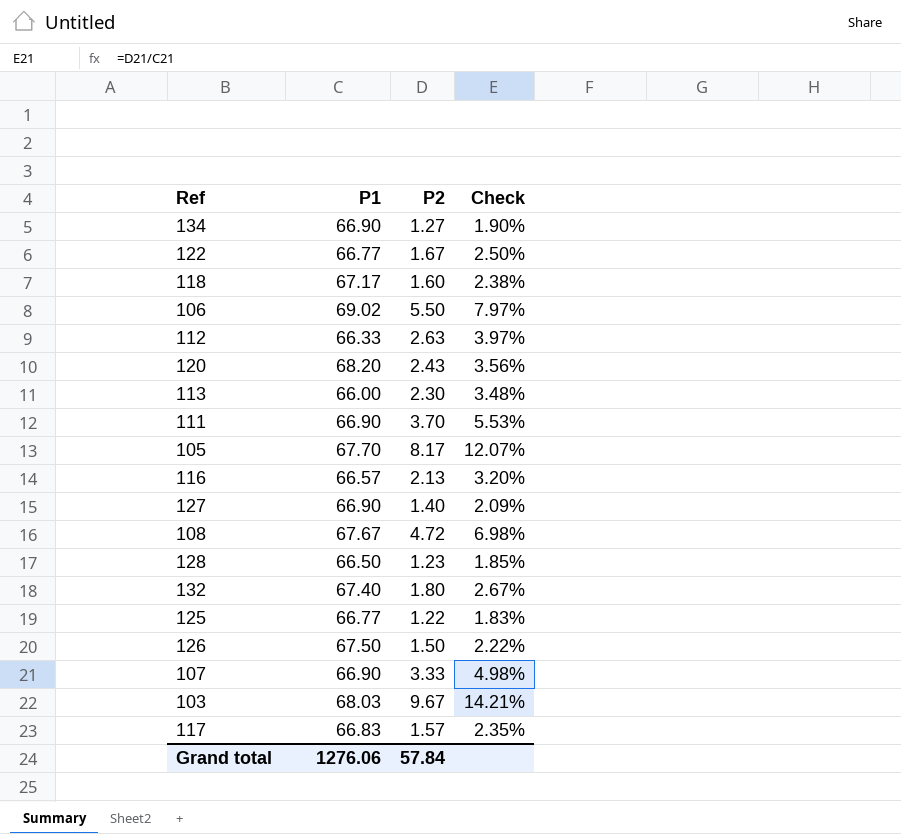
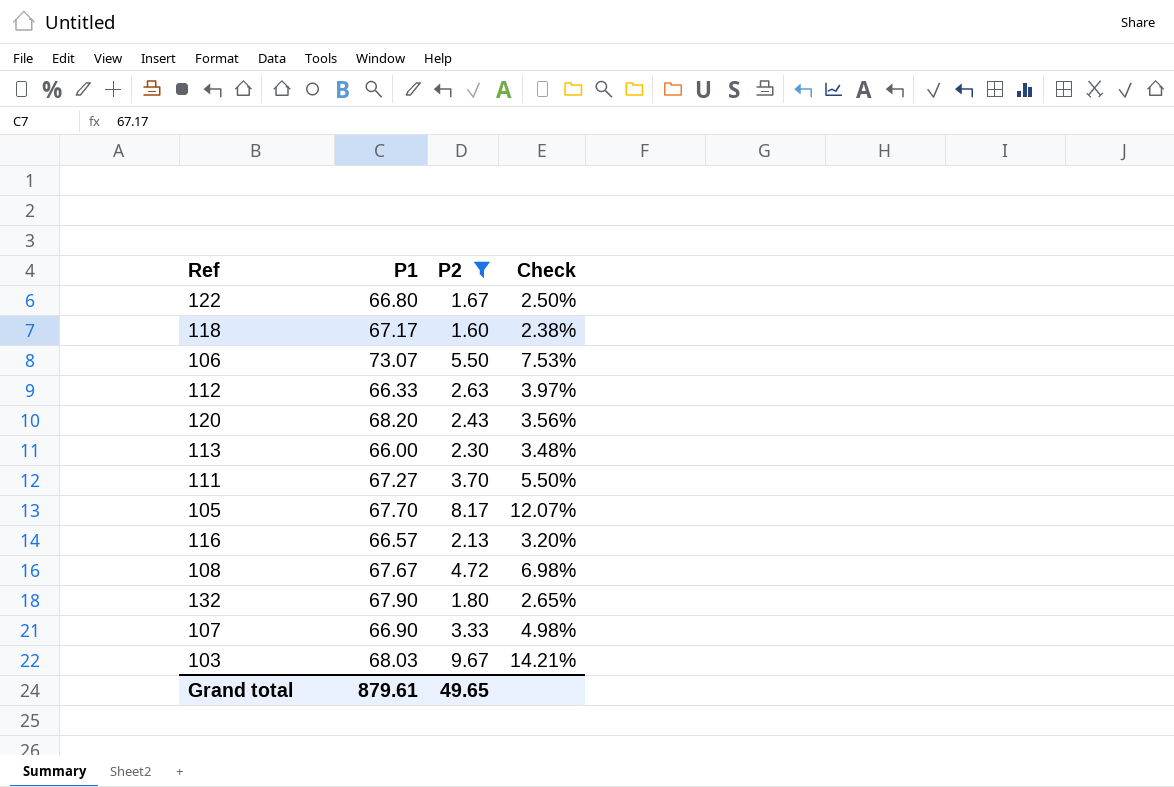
filter: none -> P2 >= 1.60
122 | P1: 66.77 -> 66.80
106 | P1: 69.02 -> 73.07
106 | Check: 7.97% -> 7.53%
111 | P1: 66.90 -> 67.27
111 | Check: 5.53% -> 5.50%
132 | P1: 67.40 -> 67.90
132 | Check: 2.67% -> 2.65%
Grand total | P1: 1276.06 -> 879.61
Grand total | P2: 57.84 -> 49.65

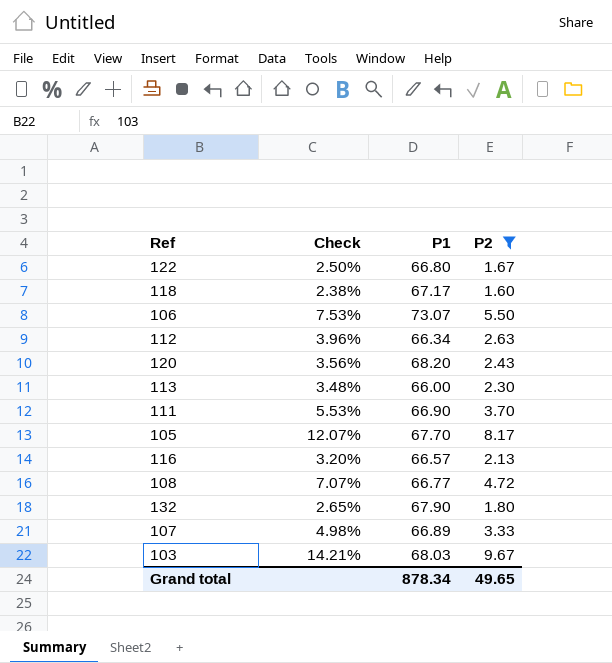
column Check | position: 4 -> 2
112 | Check: 3.97% -> 3.96%
112 | P1: 66.33 -> 66.34
111 | Check: 5.50% -> 5.53%
111 | P1: 67.27 -> 66.90
108 | Check: 6.98% -> 7.07%
108 | P1: 67.67 -> 66.77
107 | P1: 66.90 -> 66.89
Grand total | P1: 879.61 -> 878.34

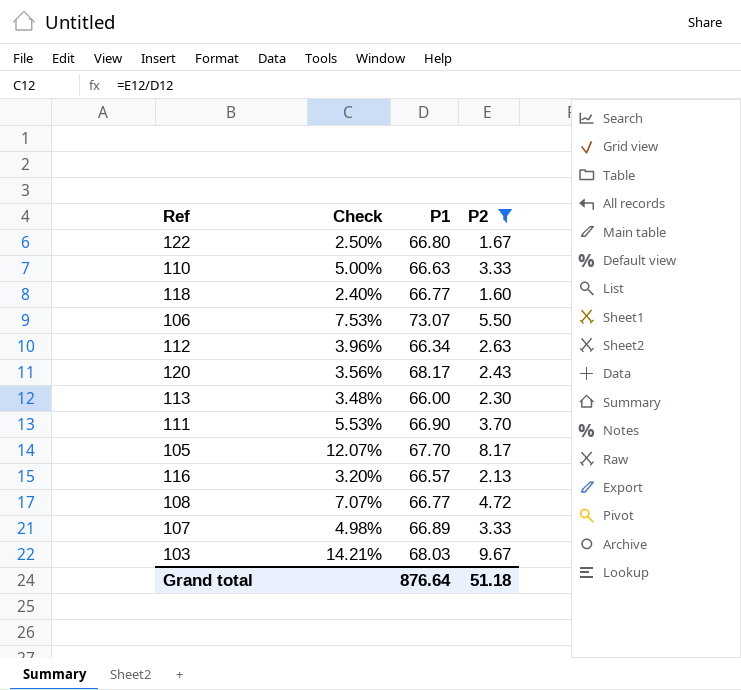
row 132: 2.65% | 67.90 | 1.80 -> none
row 110: none -> 5.00% | 66.63 | 3.33
118 | Check: 2.38% -> 2.40%
118 | P1: 67.17 -> 66.77
120 | P1: 68.20 -> 68.17
Grand total | P1: 878.34 -> 876.64
Grand total | P2: 49.65 -> 51.18

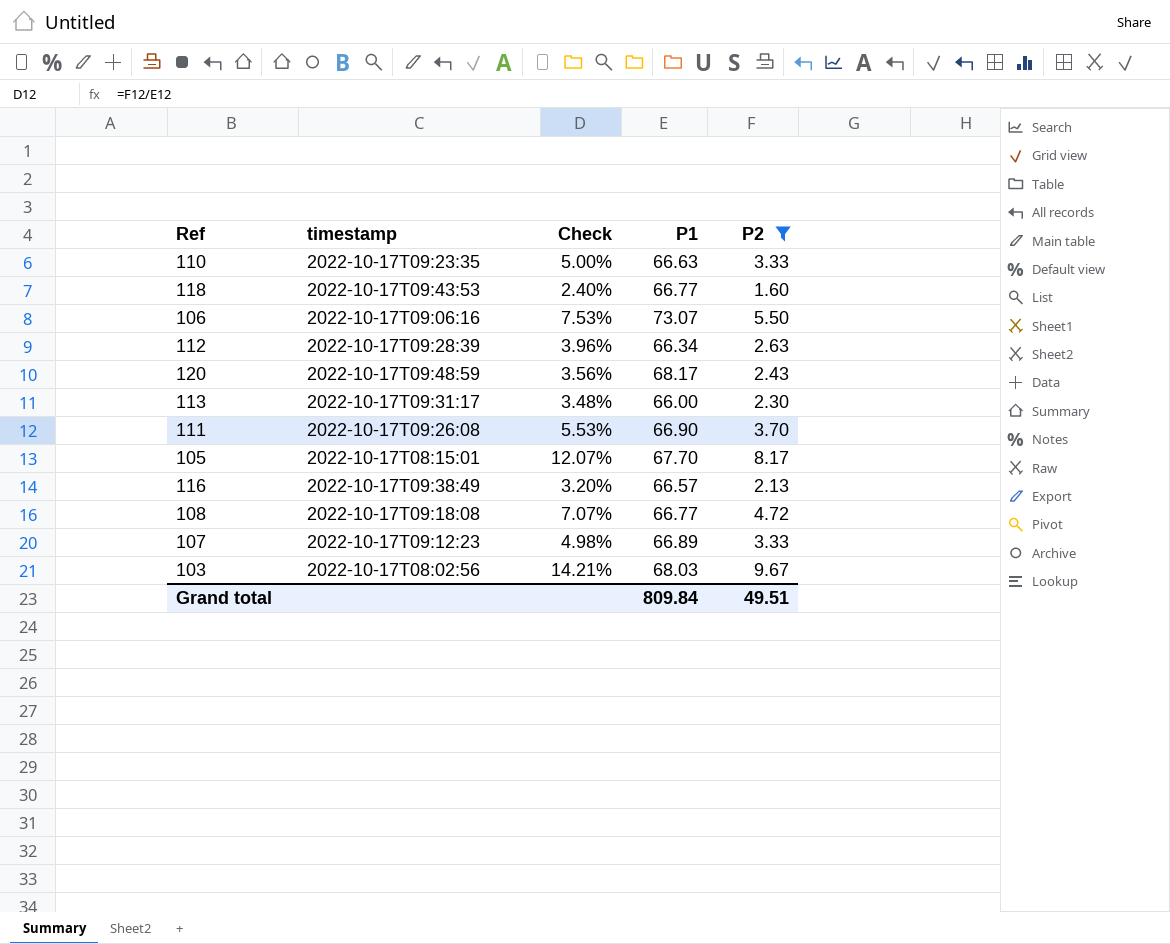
column timestamp | position: none -> 2
row 122: 2.50% | 66.80 | 1.67 -> none
Grand total | P1: 876.64 -> 809.84
Grand total | P2: 51.18 -> 49.51

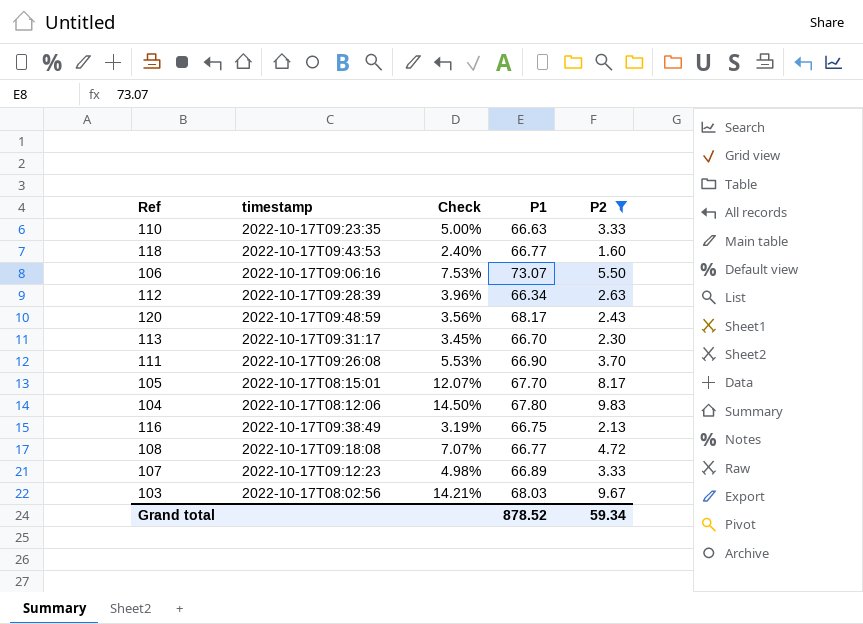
113 | Check: 3.48% -> 3.45%
113 | P1: 66.00 -> 66.70
row 104: none -> 2022-10-17T08:12:06 | 14.50% | 67.80 | 9.83
116 | Check: 3.20% -> 3.19%
116 | P1: 66.57 -> 66.75
Grand total | P1: 809.84 -> 878.52
Grand total | P2: 49.51 -> 59.34

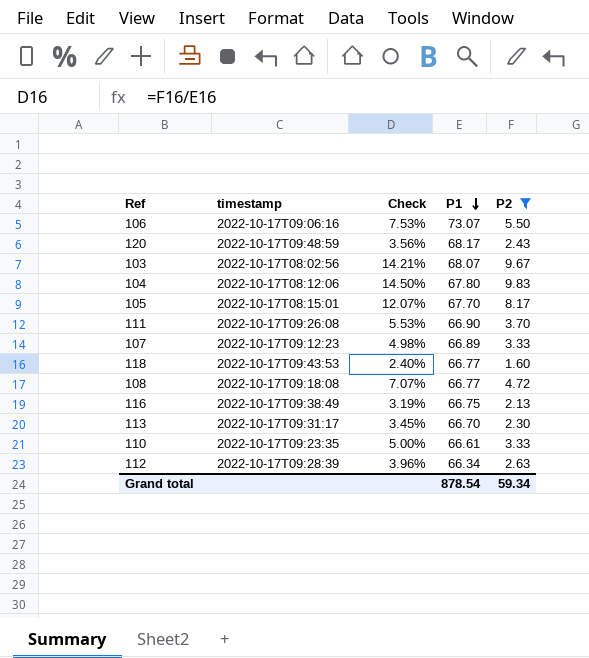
row order: none -> P1 descending
103 | P1: 68.03 -> 68.07
110 | P1: 66.63 -> 66.61
Grand total | P1: 878.52 -> 878.54

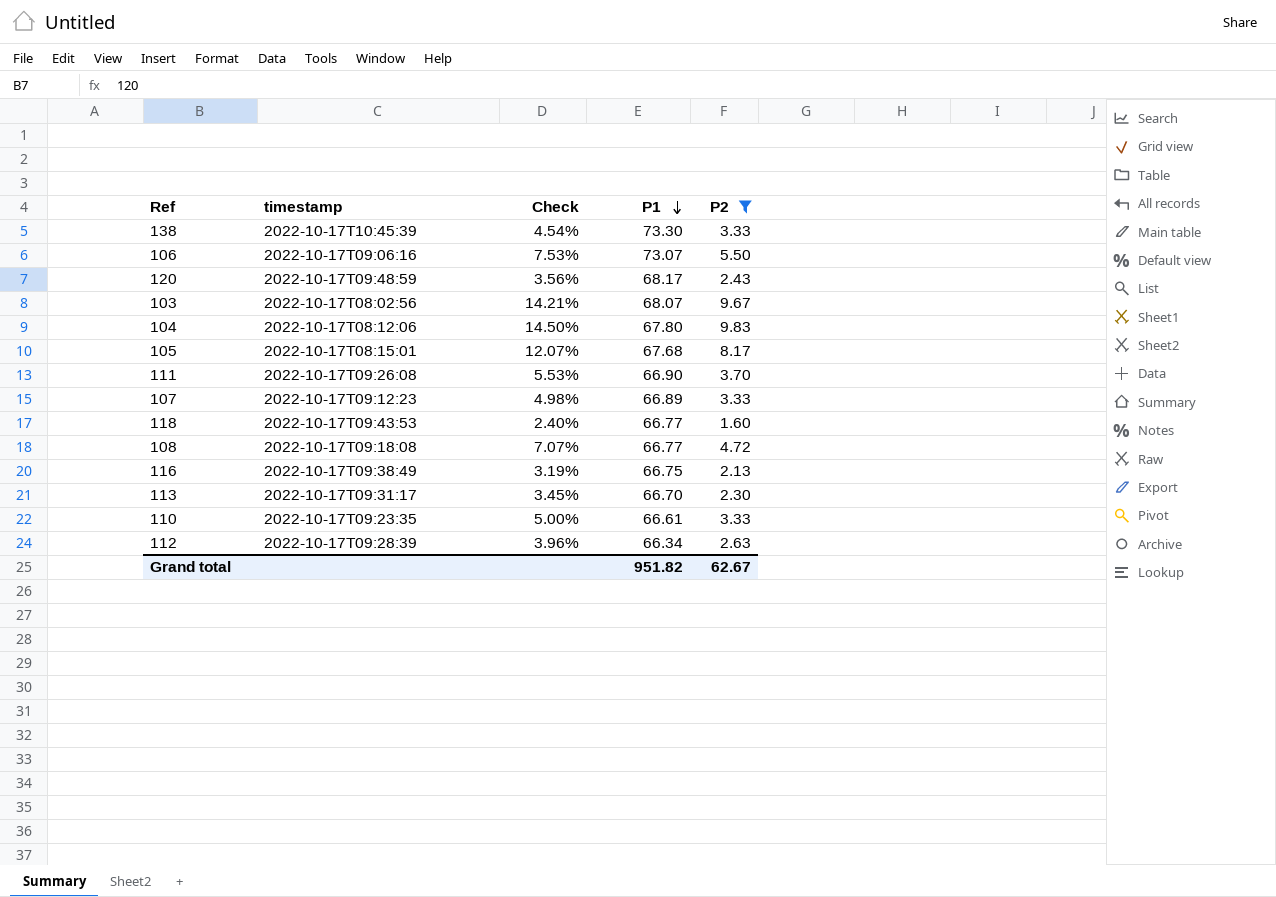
row 138: none -> 2022-10-17T10:45:39 | 4.54% | 73.30 | 3.33
105 | P1: 67.70 -> 67.68
Grand total | P1: 878.54 -> 951.82
Grand total | P2: 59.34 -> 62.67

